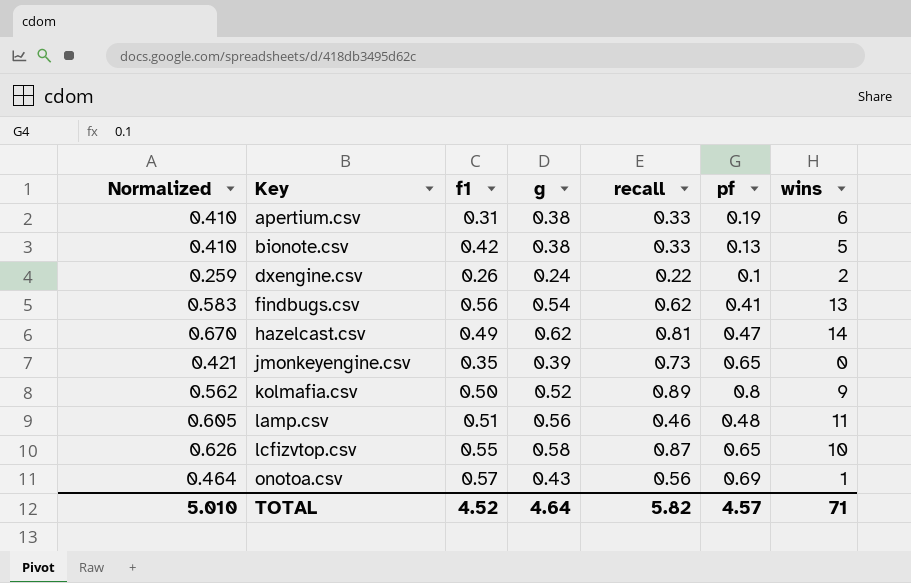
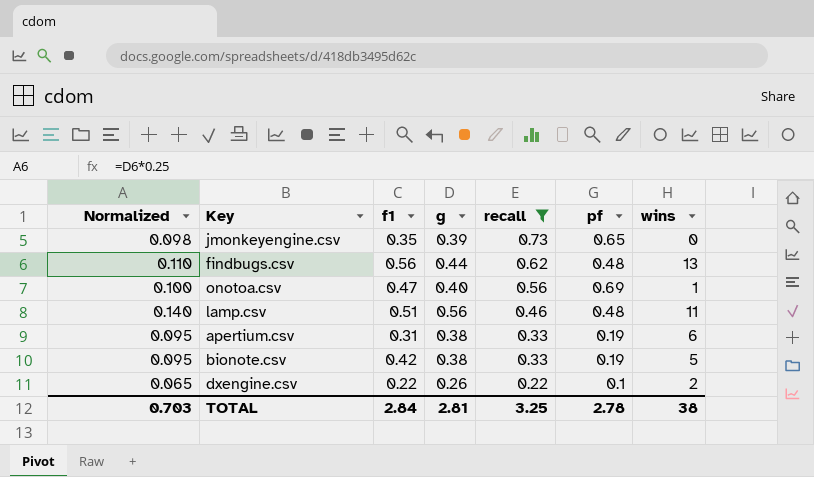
filter: none -> recall <= 0.73
row order: Key ascending -> recall descending
column Normalized | formula: [g] * 1.08 -> [g] * 0.25
findbugs.csv | g: 0.54 -> 0.44
findbugs.csv | pf: 0.41 -> 0.48
onotoa.csv | f1: 0.57 -> 0.47
onotoa.csv | g: 0.43 -> 0.40
bionote.csv | pf: 0.13 -> 0.19
dxengine.csv | f1: 0.26 -> 0.22
dxengine.csv | g: 0.24 -> 0.26
TOTAL | Normalized: 5.010 -> 0.703
TOTAL | f1: 4.52 -> 2.84
TOTAL | g: 4.64 -> 2.81
TOTAL | recall: 5.82 -> 3.25
TOTAL | pf: 4.57 -> 2.78
TOTAL | wins: 71 -> 38

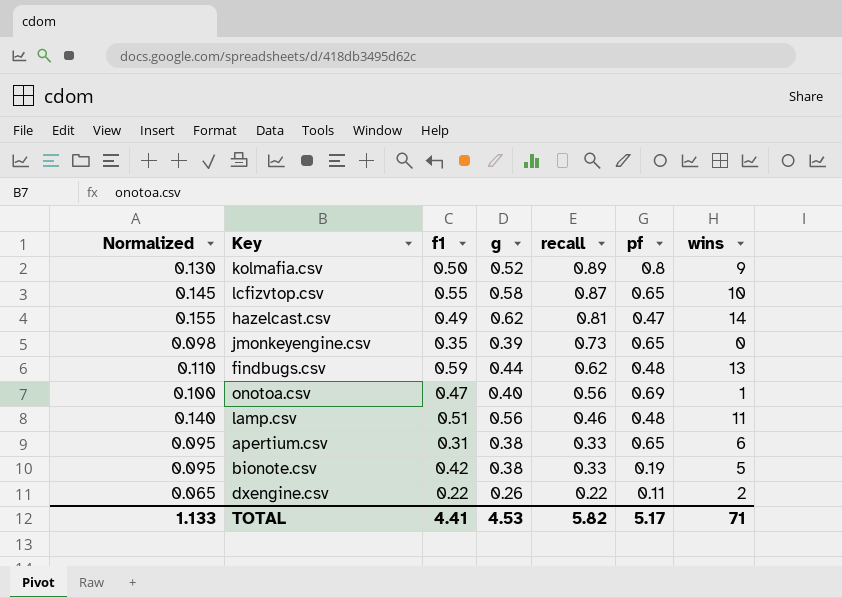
filter: recall <= 0.73 -> none
findbugs.csv | f1: 0.56 -> 0.59
apertium.csv | pf: 0.19 -> 0.65
dxengine.csv | pf: 0.1 -> 0.11
TOTAL | Normalized: 0.703 -> 1.133
TOTAL | f1: 2.84 -> 4.41
TOTAL | g: 2.81 -> 4.53
TOTAL | recall: 3.25 -> 5.82
TOTAL | pf: 2.78 -> 5.17
TOTAL | wins: 38 -> 71

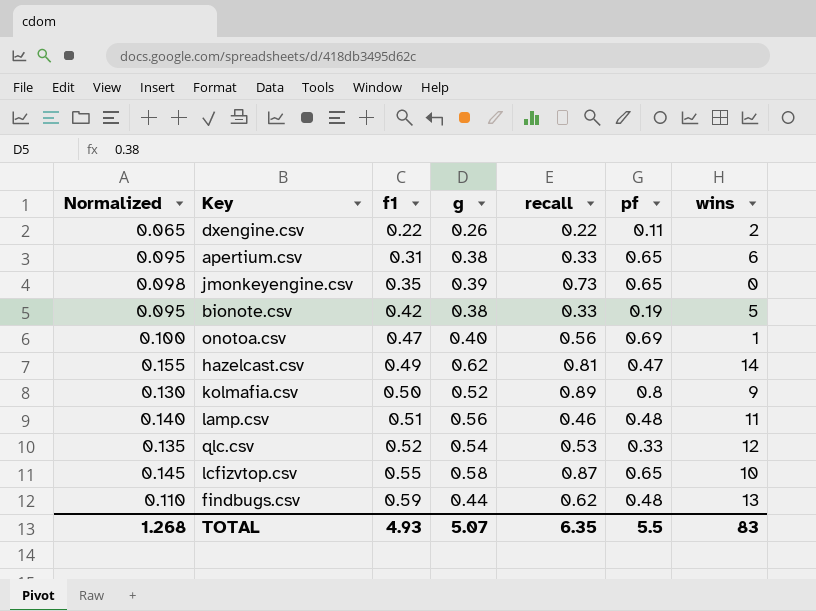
row order: recall descending -> f1 ascending
row qlc.csv: none -> 0.135 | 0.52 | 0.54 | 0.53 | 0.33 | 12
TOTAL | Normalized: 1.133 -> 1.268
TOTAL | f1: 4.41 -> 4.93
TOTAL | g: 4.53 -> 5.07
TOTAL | recall: 5.82 -> 6.35
TOTAL | pf: 5.17 -> 5.5
TOTAL | wins: 71 -> 83

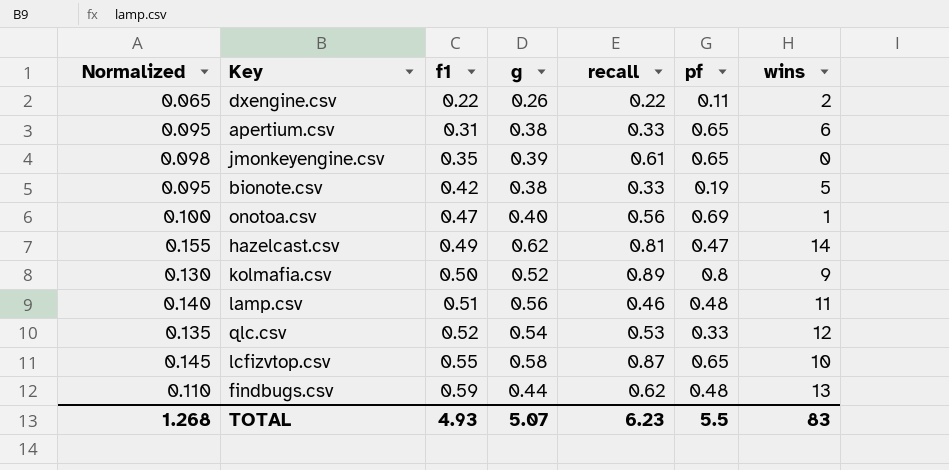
jmonkeyengine.csv | recall: 0.73 -> 0.61
TOTAL | recall: 6.35 -> 6.23

